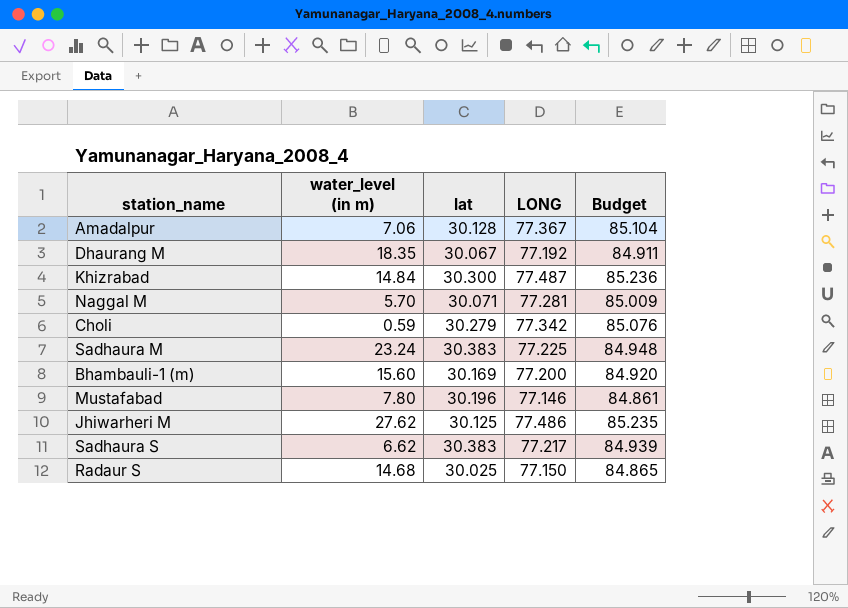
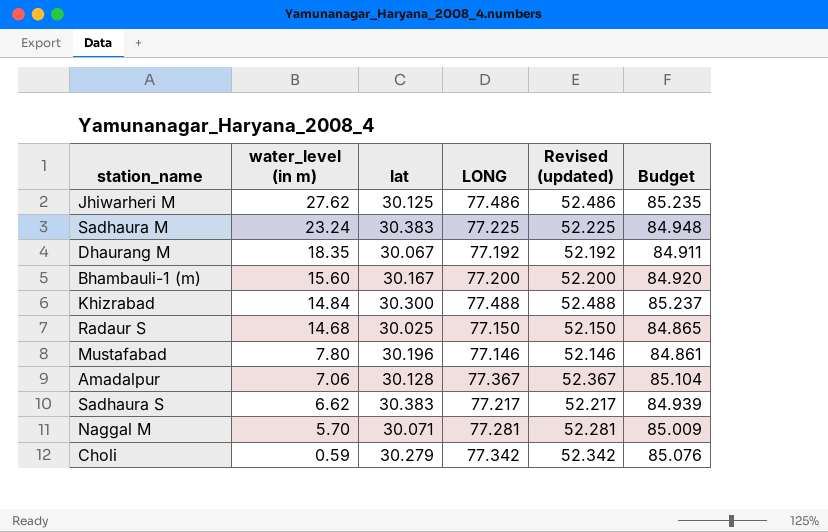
row order: none -> water_level (in m) descending
column Revised (updated) | formula: none -> [LONG] - 25
Bhambauli-1 (m) | lat: 30.169 -> 30.167
Khizrabad | LONG: 77.487 -> 77.488
Khizrabad | Budget: 85.236 -> 85.237

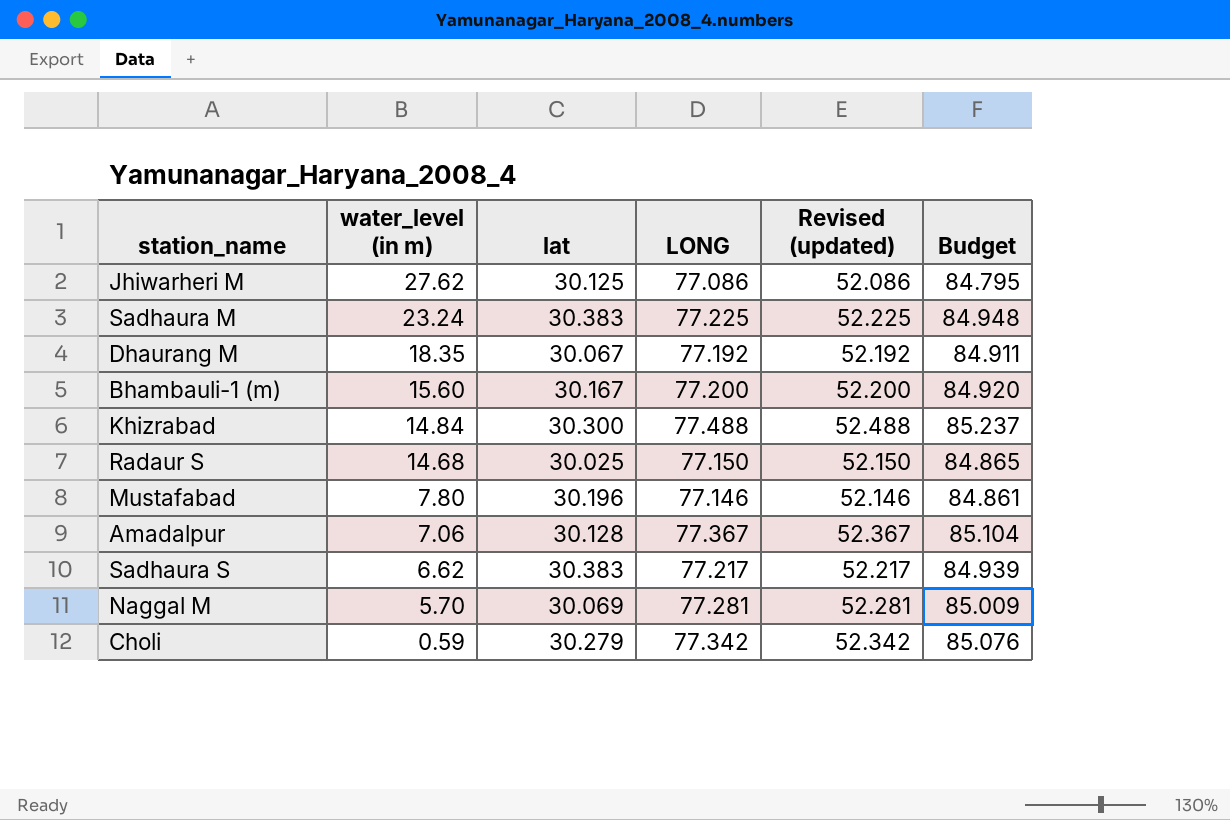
Jhiwarheri M | LONG: 77.486 -> 77.086
Jhiwarheri M | Revised (updated): 52.486 -> 52.086
Jhiwarheri M | Budget: 85.235 -> 84.795
Naggal M | lat: 30.071 -> 30.069

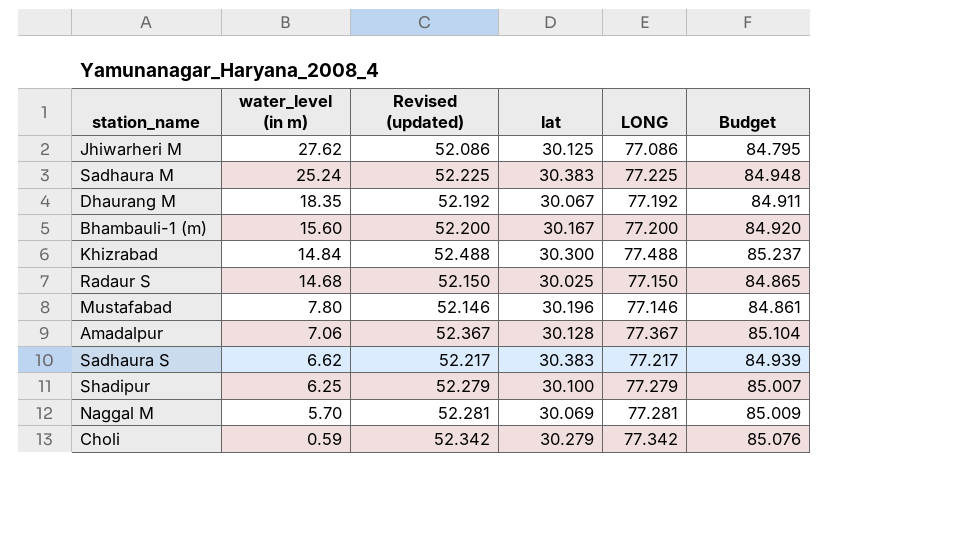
column Revised (updated) | position: 5 -> 3
Sadhaura M | water_level (in m): 23.24 -> 25.24
row Shadipur: none -> 6.25 | 52.279 | 30.100 | 77.279 | 85.007

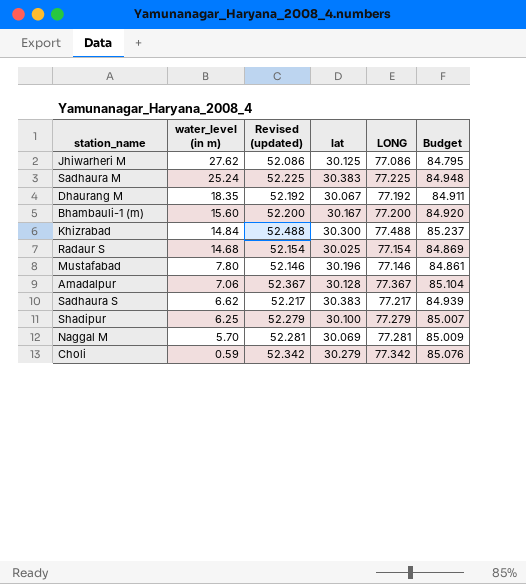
Radaur S | Revised (updated): 52.150 -> 52.154
Radaur S | LONG: 77.150 -> 77.154
Radaur S | Budget: 84.865 -> 84.869

